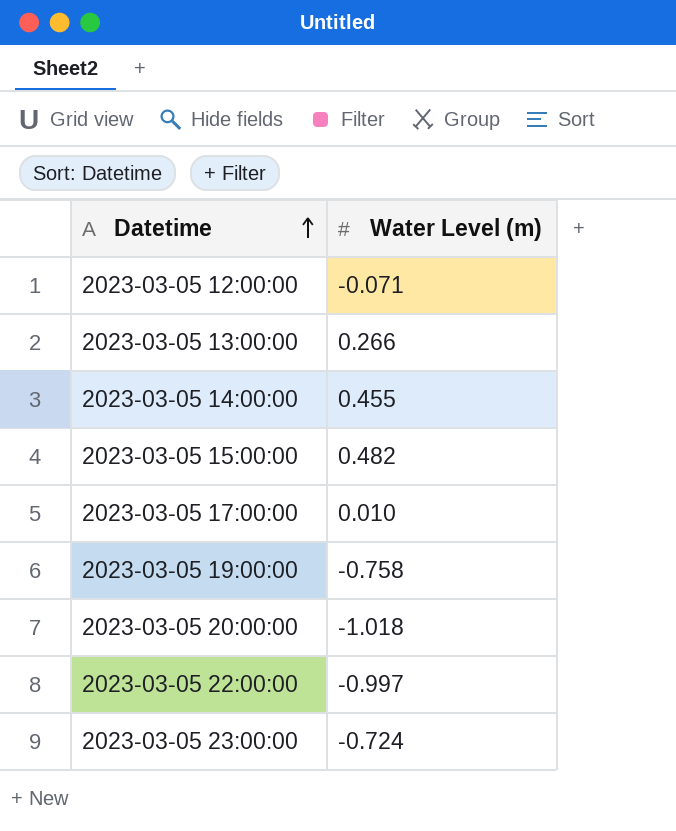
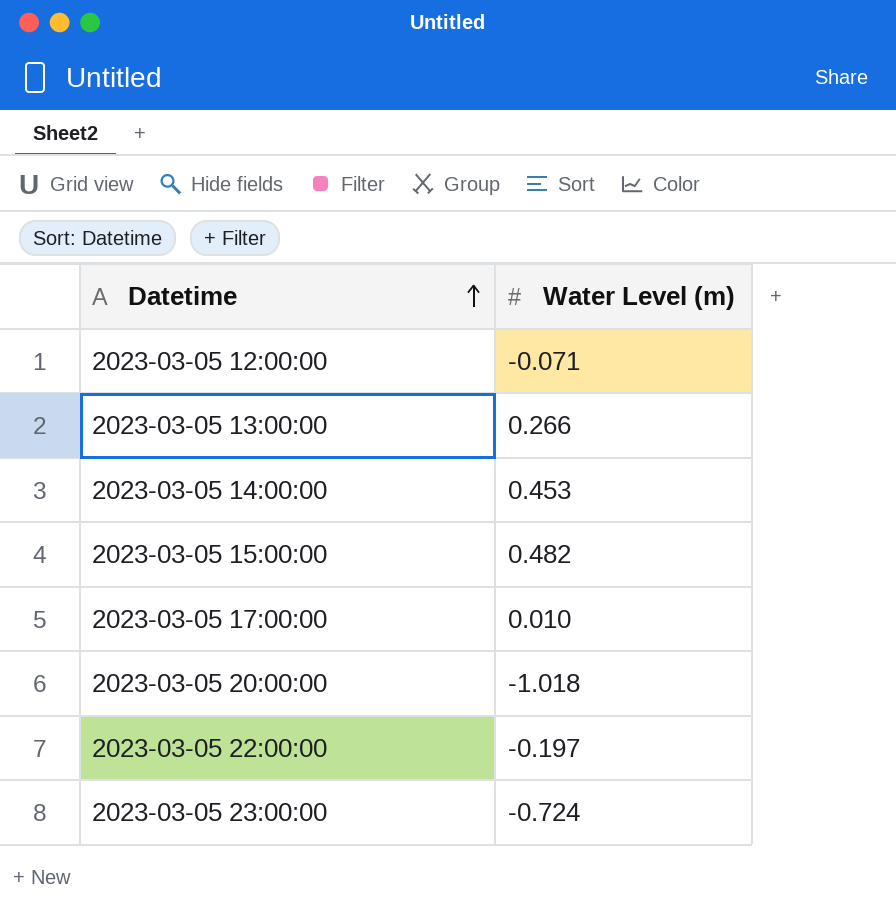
row 2023-03-05 19:00:00: -0.758 -> none
2023-03-05 14:00:00 | Water Level (m): 0.455 -> 0.453
2023-03-05 22:00:00 | Water Level (m): -0.997 -> -0.197

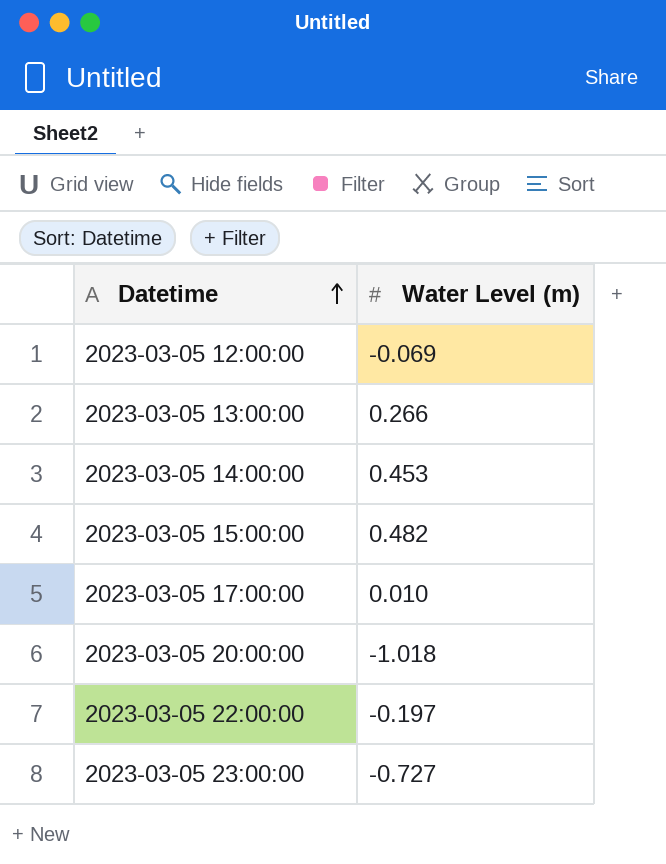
2023-03-05 12:00:00 | Water Level (m): -0.071 -> -0.069
2023-03-05 23:00:00 | Water Level (m): -0.724 -> -0.727

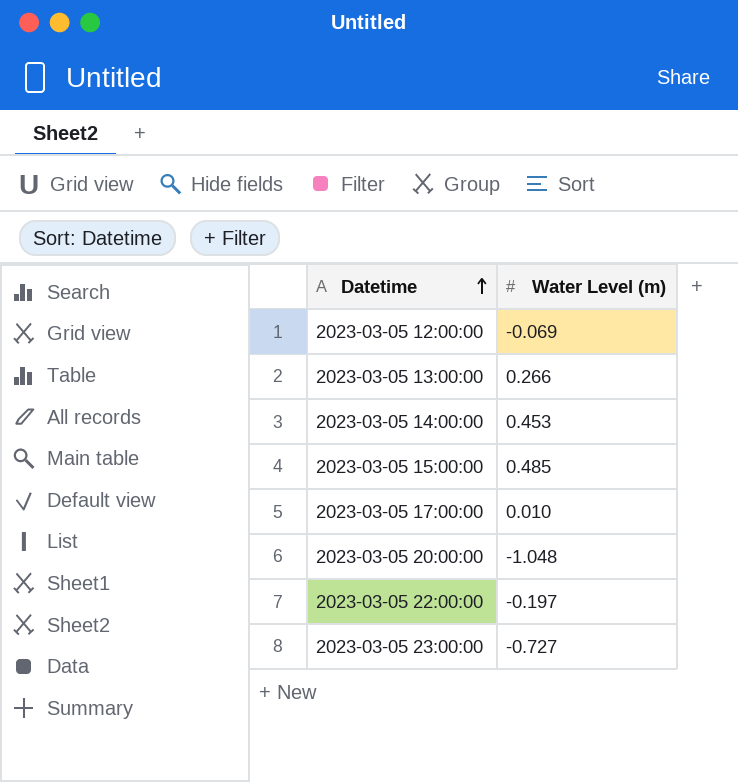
2023-03-05 15:00:00 | Water Level (m): 0.482 -> 0.485
2023-03-05 20:00:00 | Water Level (m): -1.018 -> -1.048

